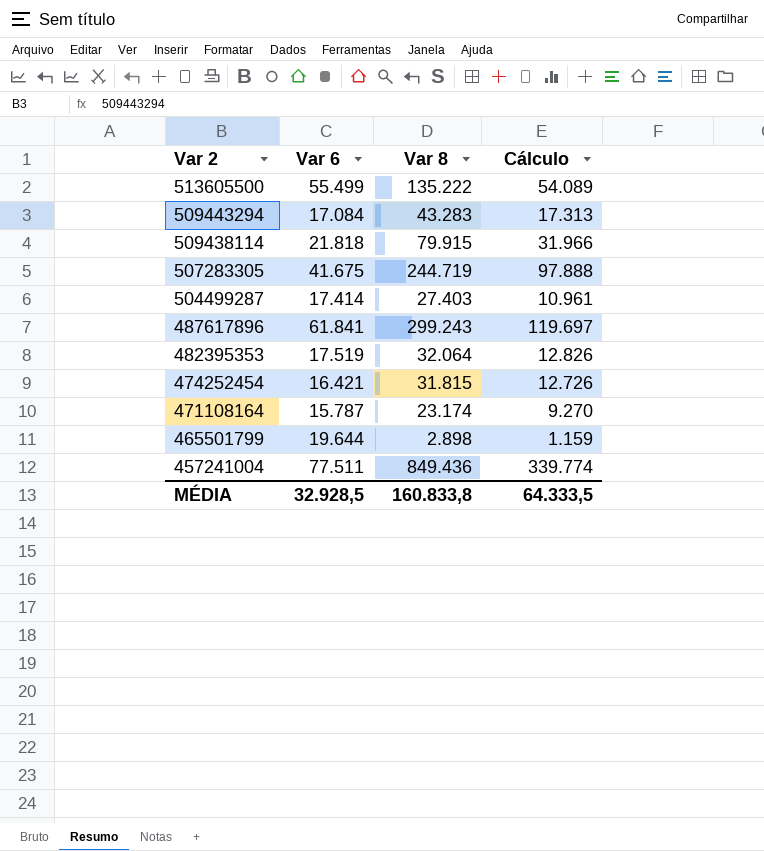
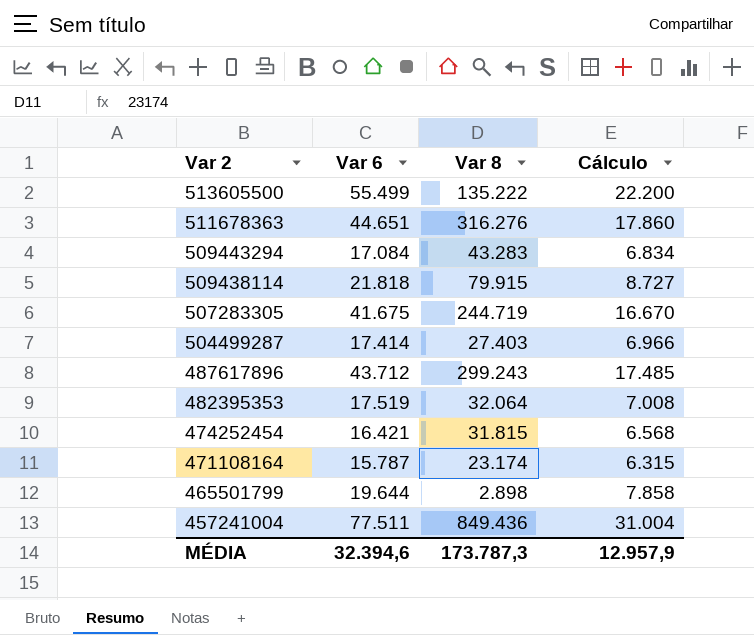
column Cálculo | formula: [Var 8] * 0,4 -> [Var 6] * 0,4
row 511678363: none -> 44.651 | 316.276 | 17.860
487617896 | Var 6: 61.841 -> 43.712
MÉDIA | Var 6: 32.928,5 -> 32.394,6
MÉDIA | Var 8: 160.833,8 -> 173.787,3
MÉDIA | Cálculo: 64.333,5 -> 12.957,9

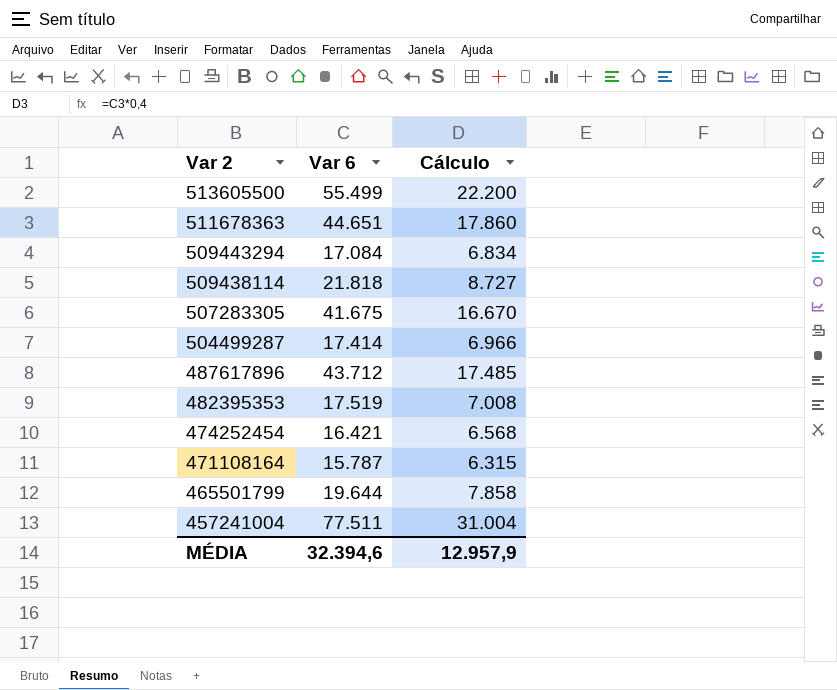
column Var 8 | position: 3 -> none

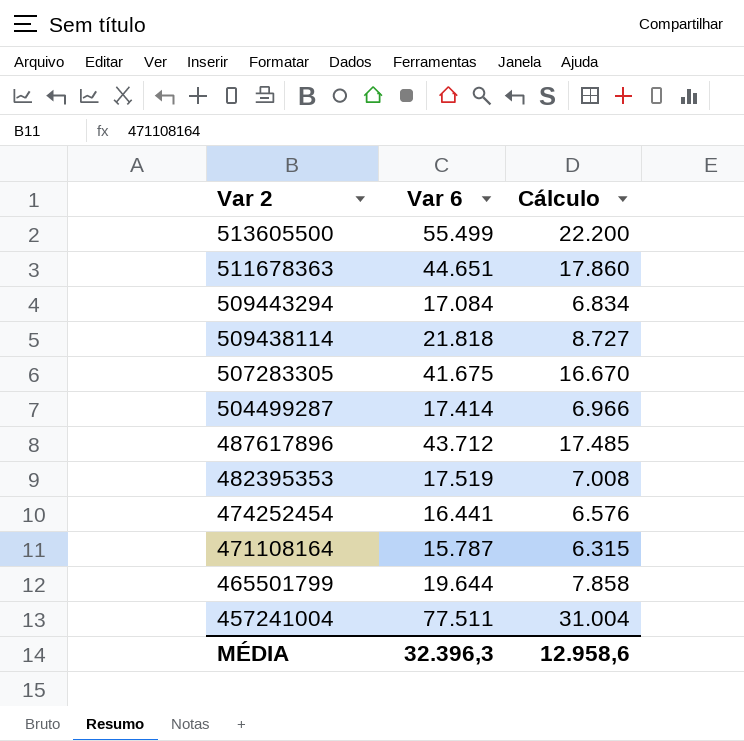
474252454 | Var 6: 16.421 -> 16.441
474252454 | Cálculo: 6.568 -> 6.576
MÉDIA | Var 6: 32.394,6 -> 32.396,3
MÉDIA | Cálculo: 12.957,9 -> 12.958,6

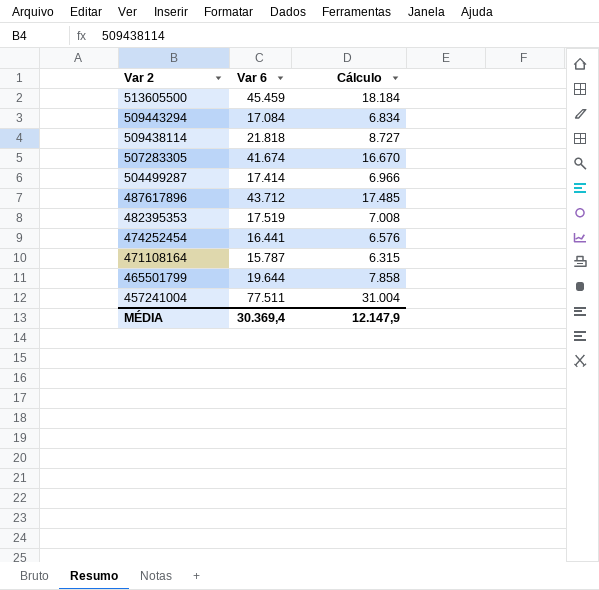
row 511678363: 44.651 | 17.860 -> none
513605500 | Var 6: 55.499 -> 45.459
513605500 | Cálculo: 22.200 -> 18.184
507283305 | Var 6: 41.675 -> 41.674
MÉDIA | Var 6: 32.396,3 -> 30.369,4
MÉDIA | Cálculo: 12.958,6 -> 12.147,9

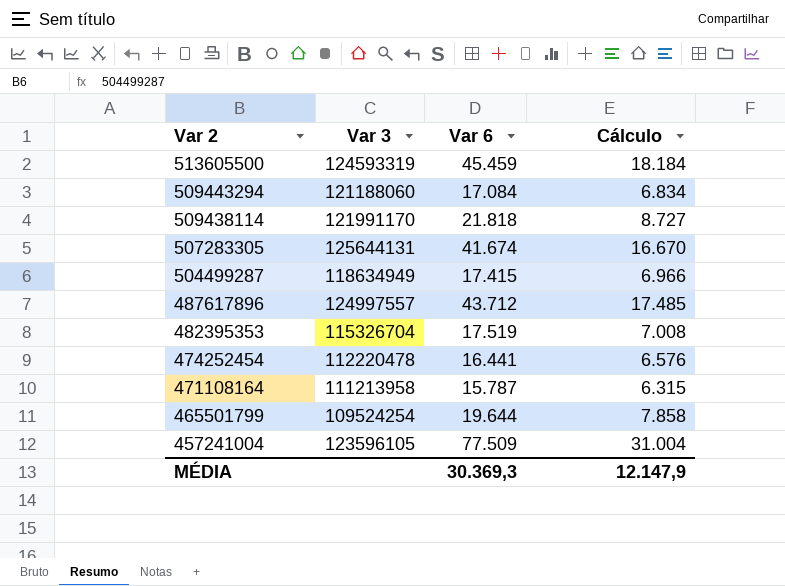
column Var 3 | position: none -> 2
504499287 | Var 6: 17.414 -> 17.415
457241004 | Var 6: 77.511 -> 77.509
MÉDIA | Var 6: 30.369,4 -> 30.369,3

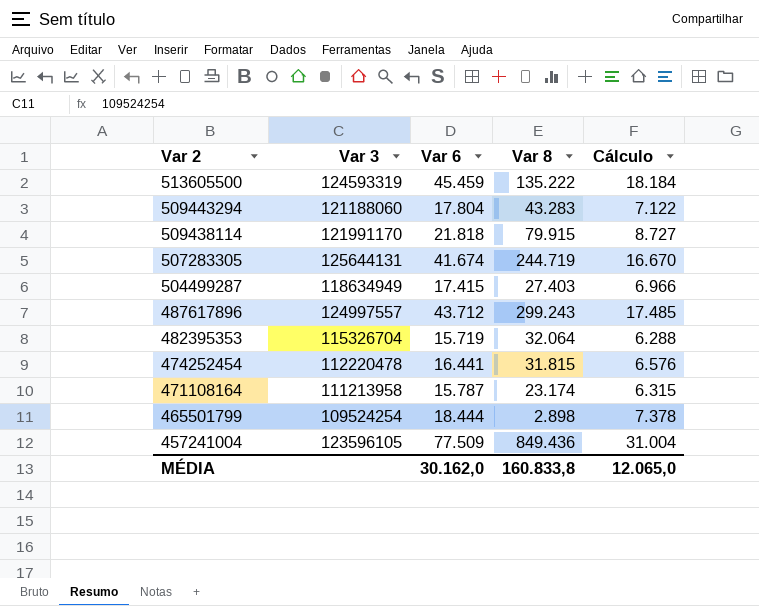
column Var 8 | position: none -> 4
509443294 | Var 6: 17.084 -> 17.804
509443294 | Cálculo: 6.834 -> 7.122
482395353 | Var 6: 17.519 -> 15.719
482395353 | Cálculo: 7.008 -> 6.288
465501799 | Var 6: 19.644 -> 18.444
465501799 | Cálculo: 7.858 -> 7.378
MÉDIA | Var 6: 30.369,3 -> 30.162,0
MÉDIA | Cálculo: 12.147,9 -> 12.065,0

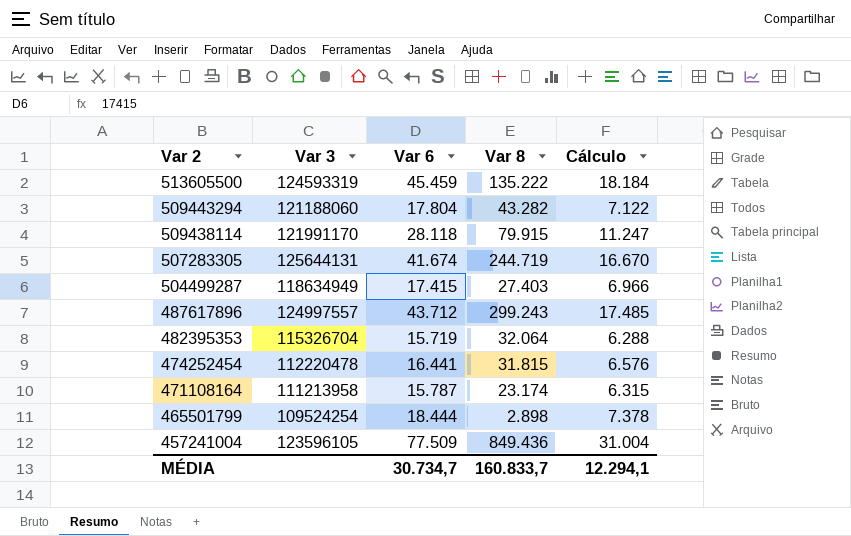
509443294 | Var 8: 43.283 -> 43.282
509438114 | Var 6: 21.818 -> 28.118
509438114 | Cálculo: 8.727 -> 11.247
MÉDIA | Var 6: 30.162,0 -> 30.734,7
MÉDIA | Var 8: 160.833,8 -> 160.833,7
MÉDIA | Cálculo: 12.065,0 -> 12.294,1

